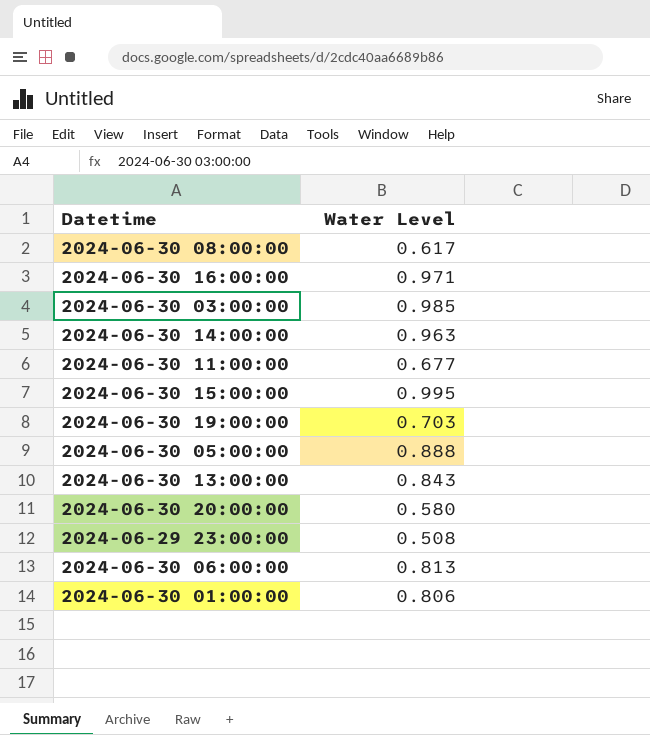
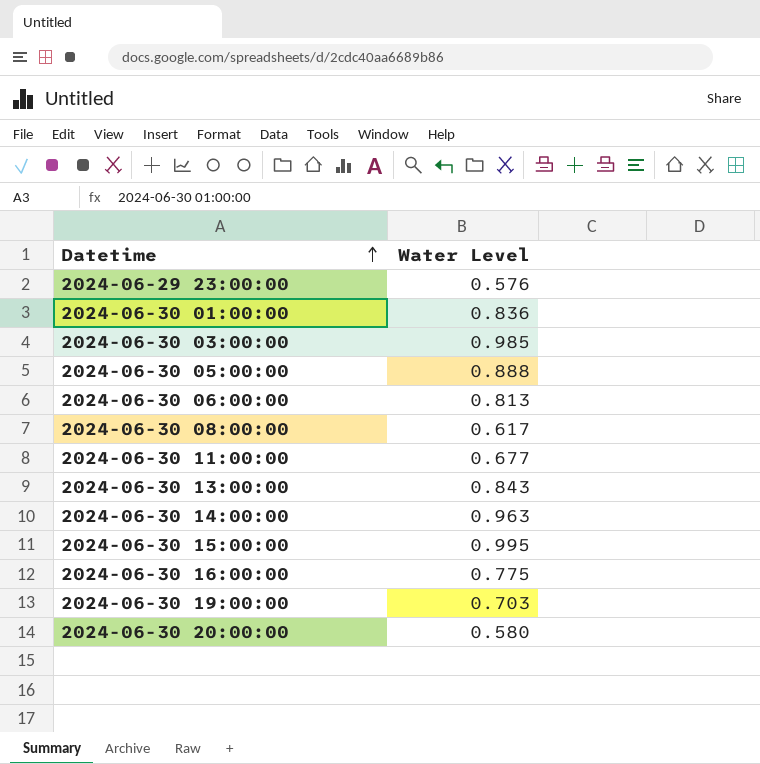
row order: none -> Datetime ascending
2024-06-29 23:00:00 | Water Level: 0.508 -> 0.576
2024-06-30 01:00:00 | Water Level: 0.806 -> 0.836
2024-06-30 16:00:00 | Water Level: 0.971 -> 0.775

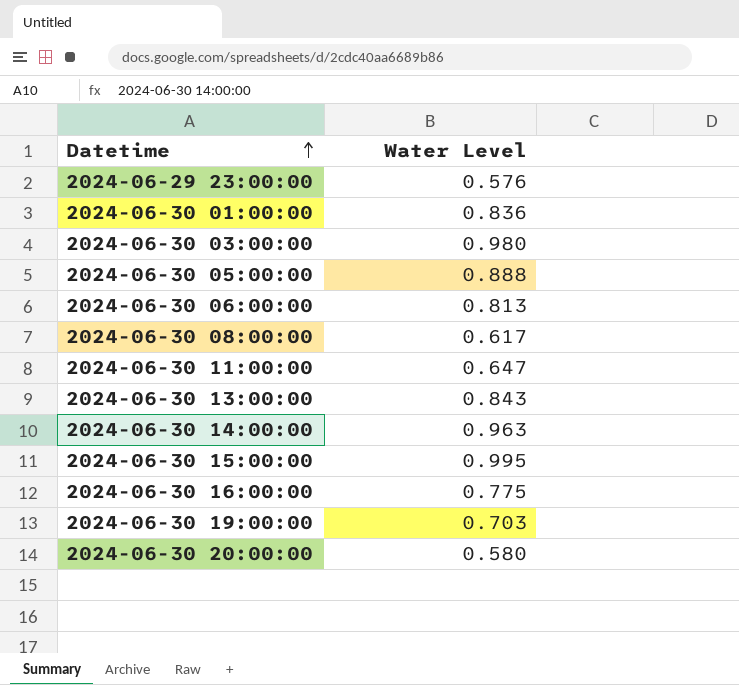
2024-06-30 03:00:00 | Water Level: 0.985 -> 0.980
2024-06-30 11:00:00 | Water Level: 0.677 -> 0.647

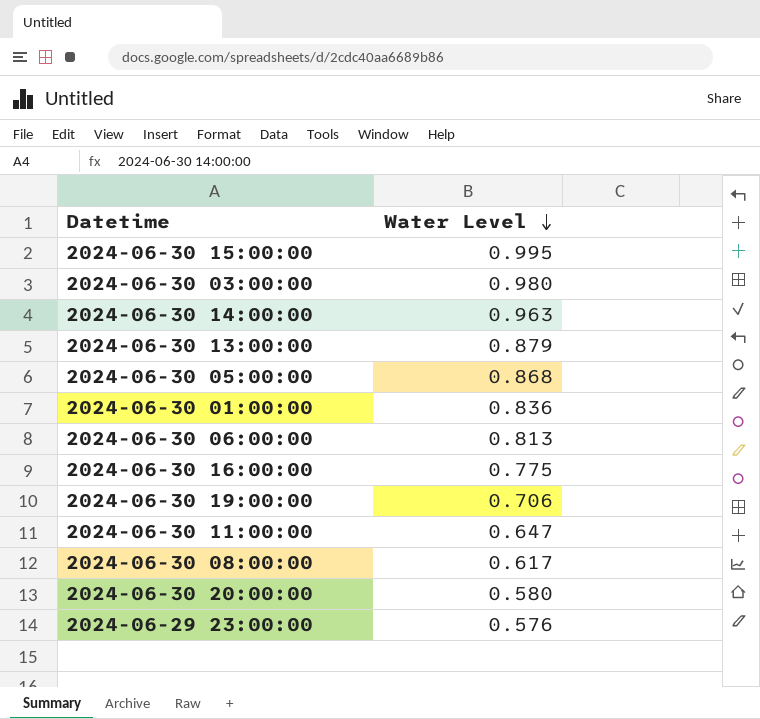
row order: Datetime ascending -> Water Level descending
2024-06-30 13:00:00 | Water Level: 0.843 -> 0.879
2024-06-30 05:00:00 | Water Level: 0.888 -> 0.868
2024-06-30 19:00:00 | Water Level: 0.703 -> 0.706

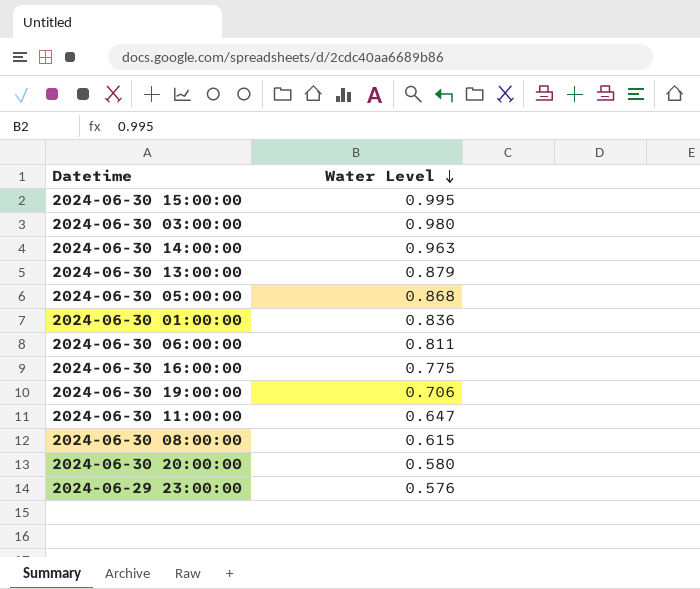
2024-06-30 06:00:00 | Water Level: 0.813 -> 0.811
2024-06-30 08:00:00 | Water Level: 0.617 -> 0.615

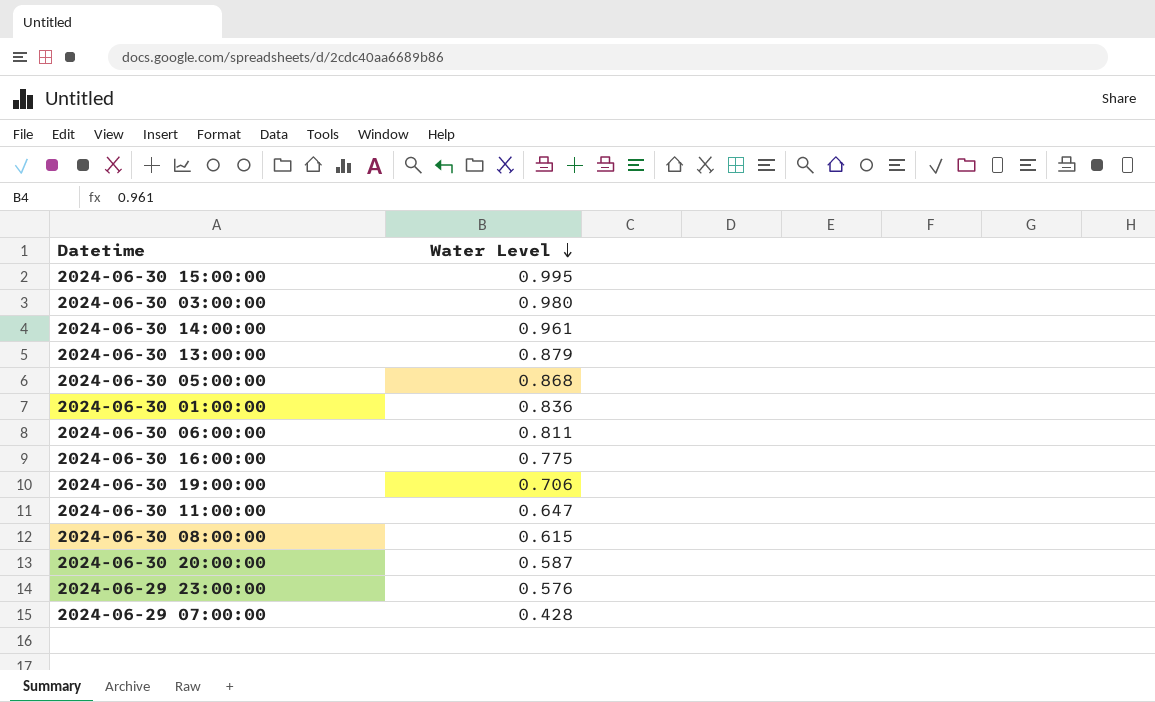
2024-06-30 14:00:00 | Water Level: 0.963 -> 0.961
2024-06-30 20:00:00 | Water Level: 0.580 -> 0.587
row 2024-06-29 07:00:00: none -> 0.428

